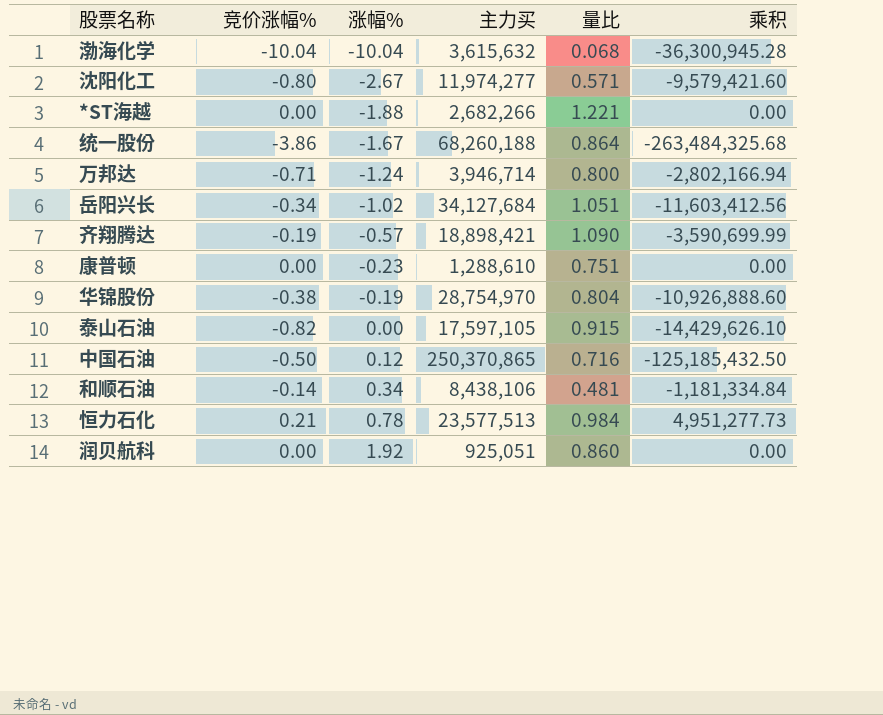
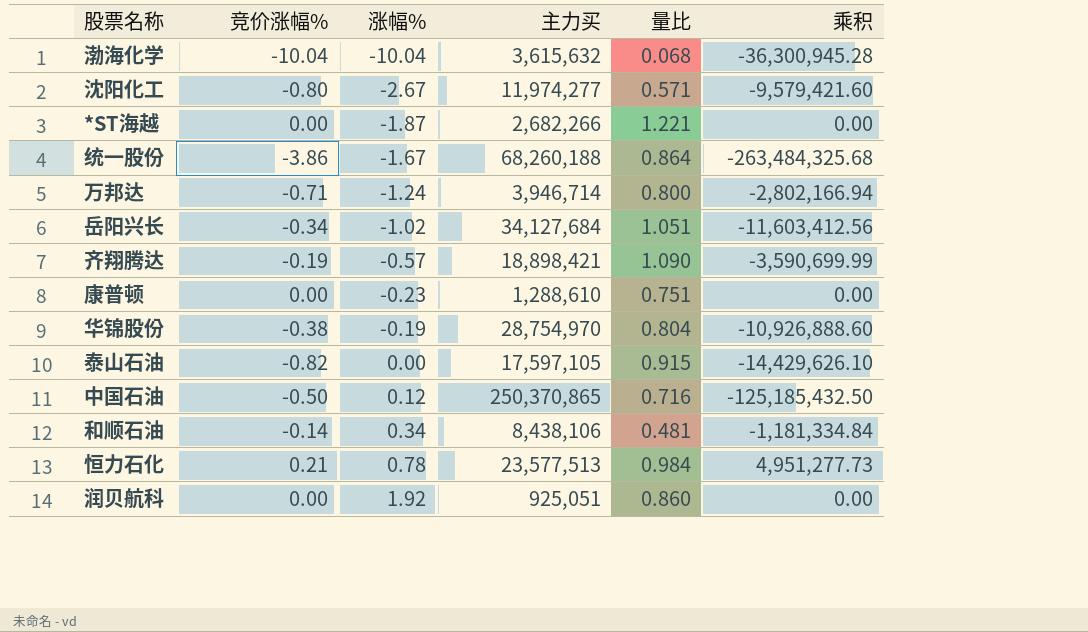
*ST海越 | 涨幅%: -1.88 -> -1.87

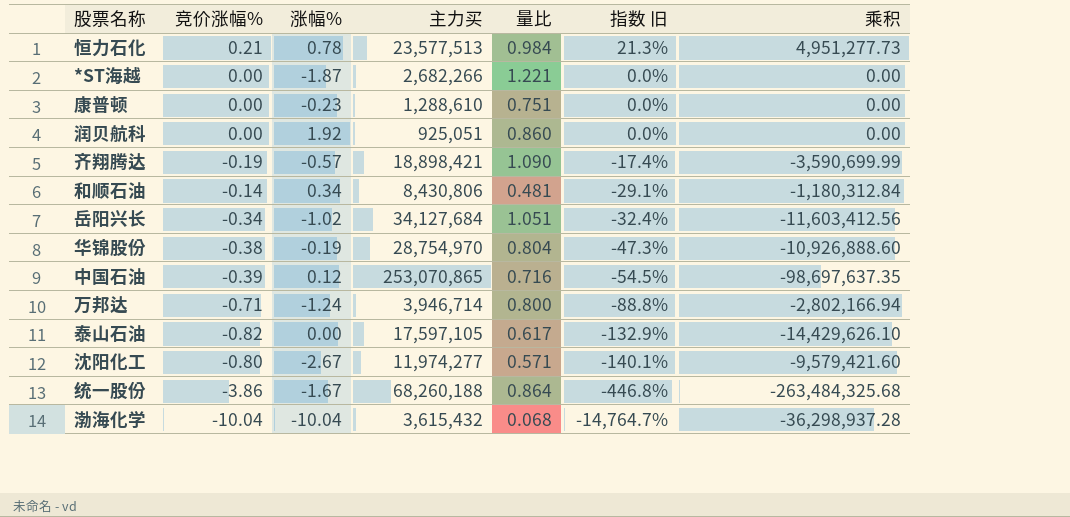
row order: 涨幅% ascending -> 指数 旧 descending
column 指数 旧 | formula: none -> [竞价涨幅%] / [量比]
和顺石油 | 主力买: 8,438,106 -> 8,430,806
和顺石油 | 乘积: -1,181,334.84 -> -1,180,312.84
中国石油 | 竞价涨幅%: -0.50 -> -0.39
中国石油 | 主力买: 250,370,865 -> 253,070,865
中国石油 | 乘积: -125,185,432.50 -> -98,697,637.35
泰山石油 | 量比: 0.915 -> 0.617
渤海化学 | 主力买: 3,615,632 -> 3,615,432
渤海化学 | 乘积: -36,300,945.28 -> -36,298,937.28

